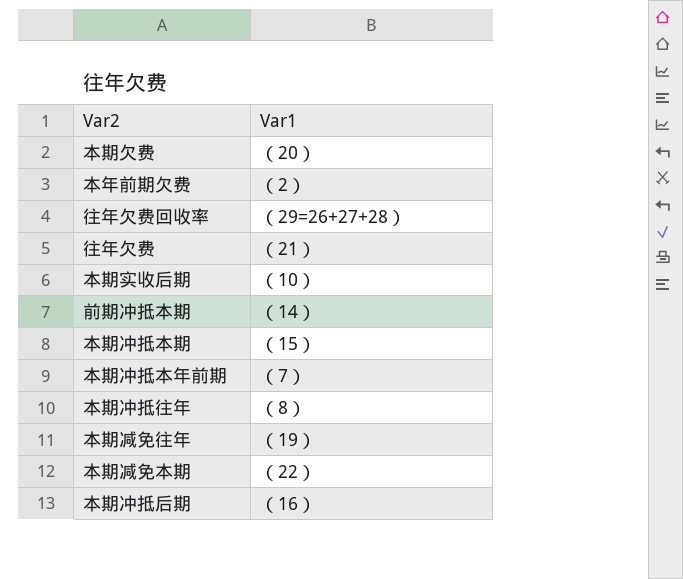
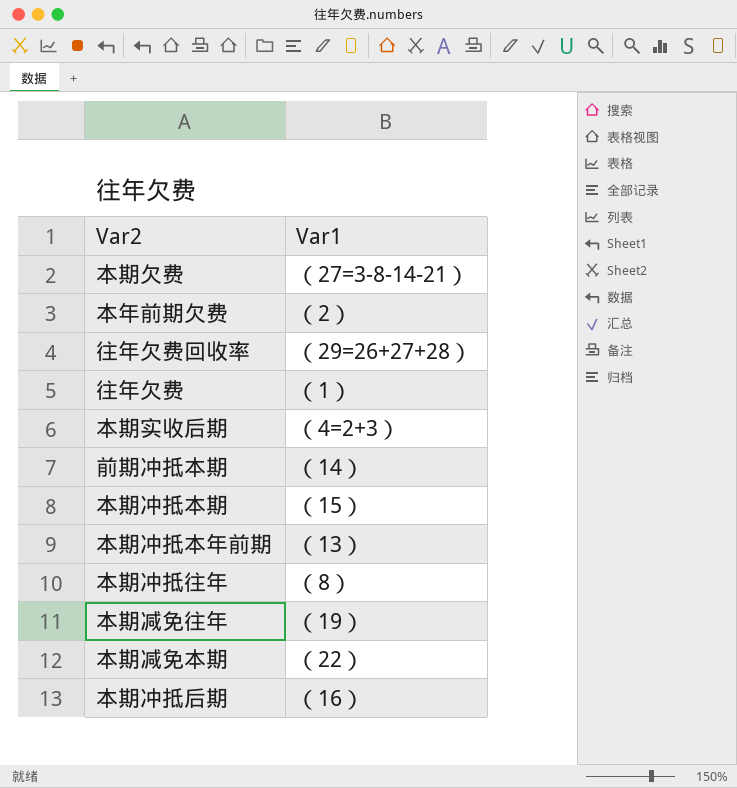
本期欠费 | Var1: （20） -> （27=3-8-14-21）
往年欠费 | Var1: （21） -> （1）
本期实收后期 | Var1: （10） -> （4=2+3）
本期冲抵本年前期 | Var1: （7） -> （13）

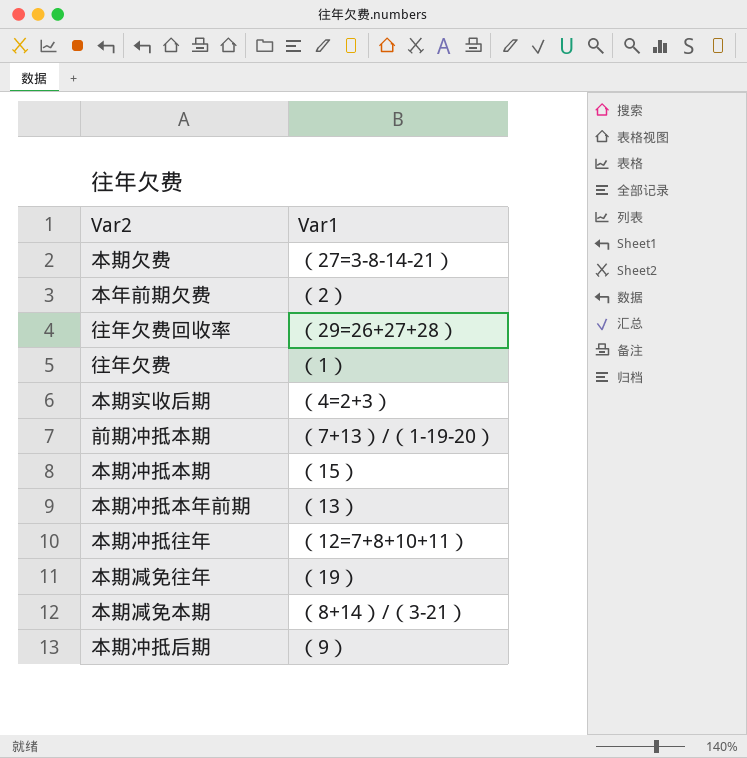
前期冲抵本期 | Var1: （14） -> （7+13）/（1-19-20）
本期冲抵往年 | Var1: （8） -> （12=7+8+10+11）
本期减免本期 | Var1: （22） -> （8+14）/（3-21）
本期冲抵后期 | Var1: （16） -> （9）

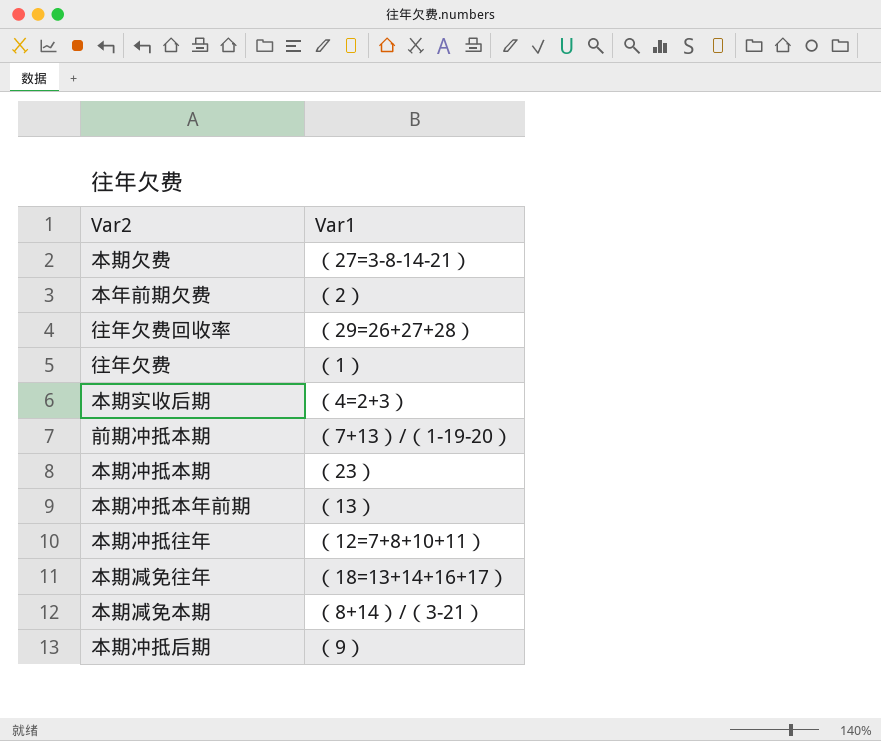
本期冲抵本期 | Var1: （15） -> （23）
本期减免往年 | Var1: （19） -> （18=13+14+16+17）

